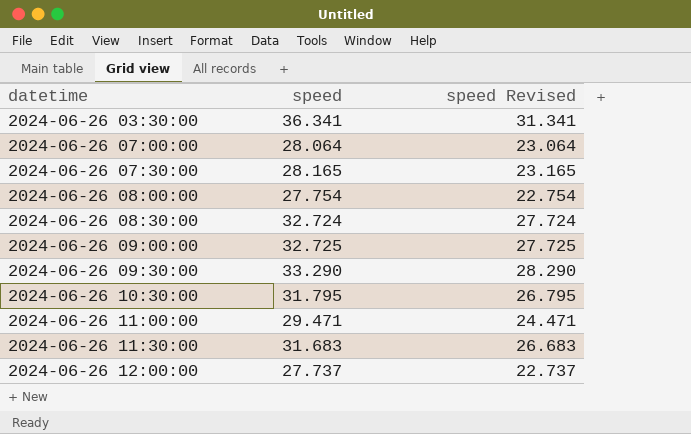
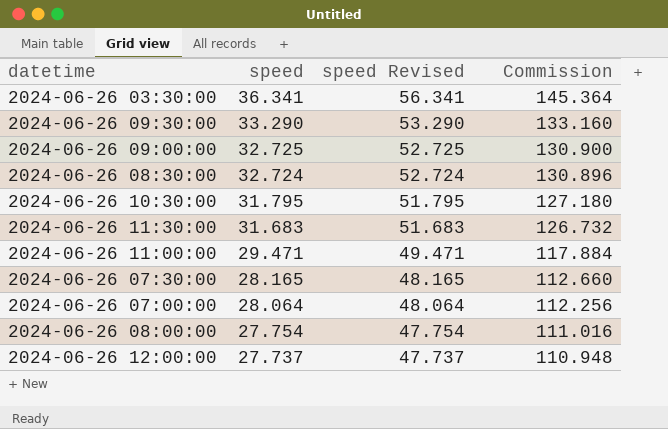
row order: datetime ascending -> speed descending
column speed Revised | formula: [speed] - 5 -> [speed] + 20
column Commission | formula: none -> [speed] * 4

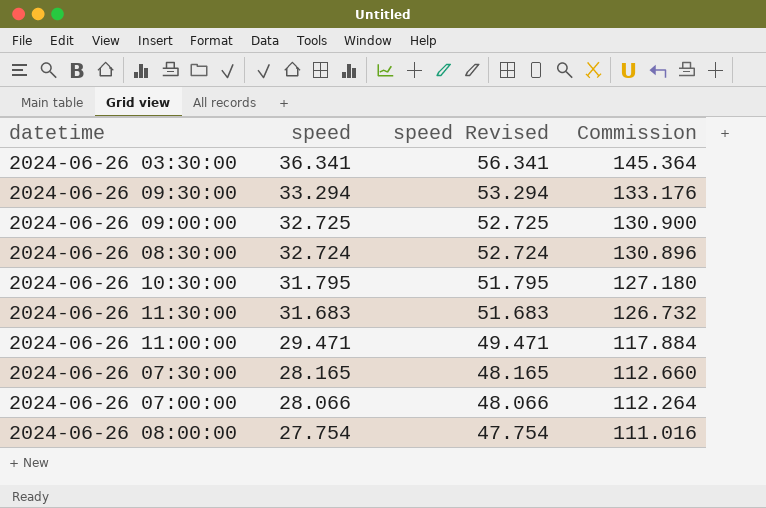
row 2024-06-26 12:00:00: 27.737 | 47.737 | 110.948 -> none
2024-06-26 09:30:00 | speed: 33.290 -> 33.294
2024-06-26 09:30:00 | speed Revised: 53.290 -> 53.294
2024-06-26 09:30:00 | Commission: 133.160 -> 133.176
2024-06-26 07:00:00 | speed: 28.064 -> 28.066
2024-06-26 07:00:00 | speed Revised: 48.064 -> 48.066
2024-06-26 07:00:00 | Commission: 112.256 -> 112.264

